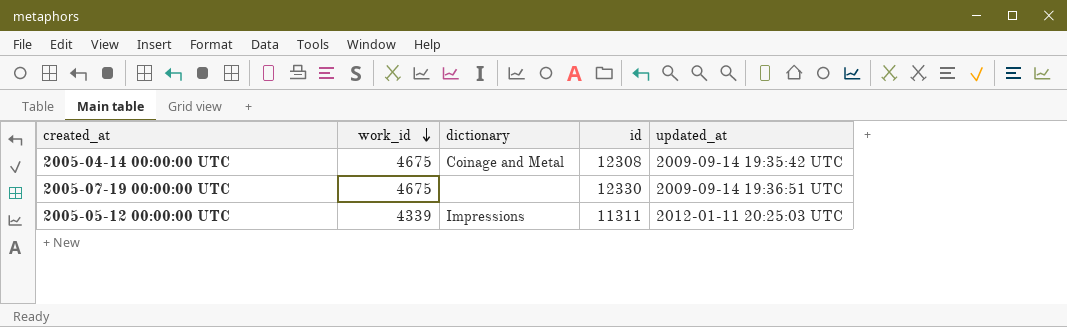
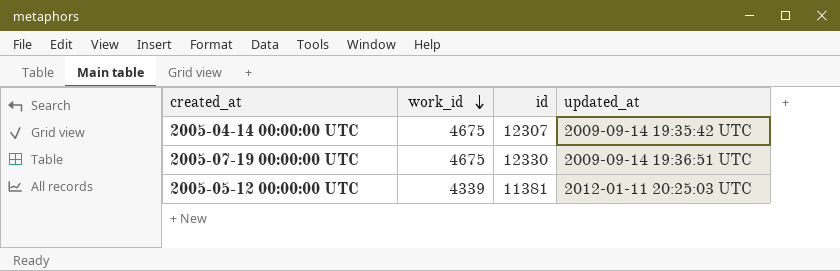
column dictionary | position: 3 -> none
2005-04-14 00:00:00 UTC | id: 12308 -> 12307
2005-05-12 00:00:00 UTC | id: 11311 -> 11381

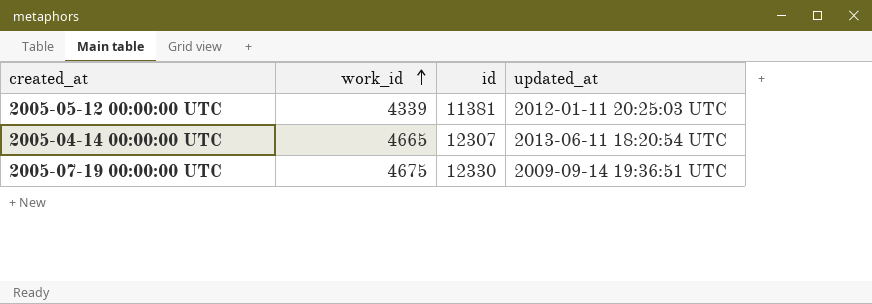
row order: work_id descending -> work_id ascending
2005-04-14 00:00:00 UTC | work_id: 4675 -> 4665
2005-04-14 00:00:00 UTC | updated_at: 2009-09-14 19:35:42 UTC -> 2013-06-11 18:20:54 UTC

